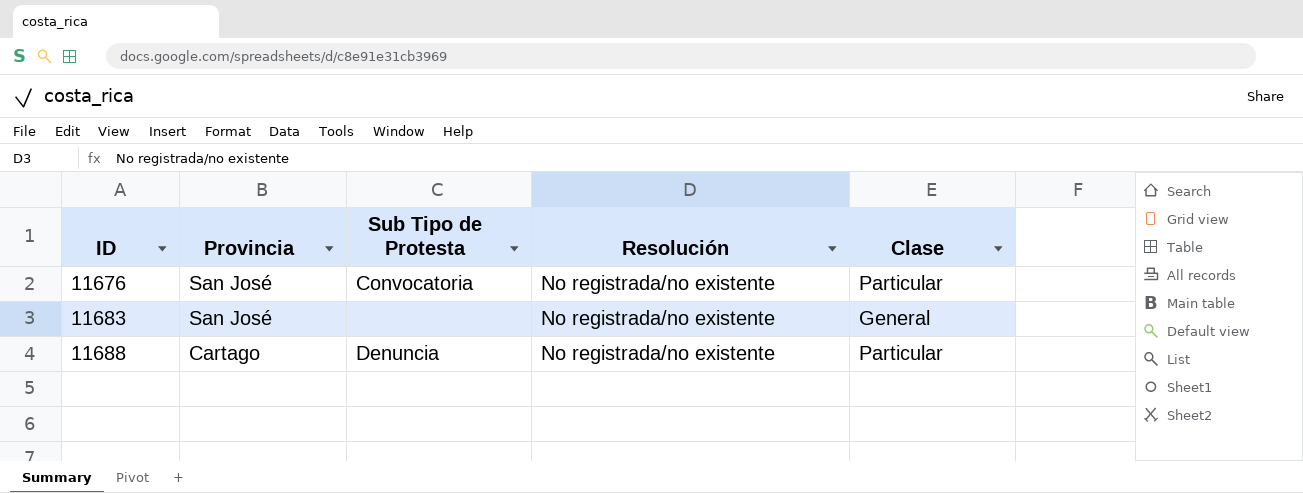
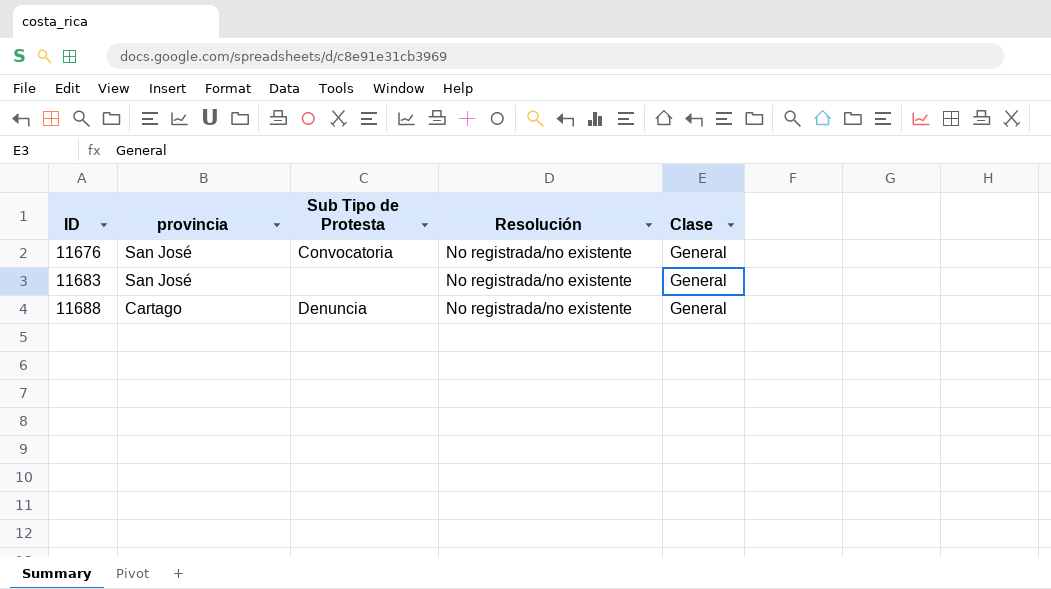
column name: Provincia -> provincia
11676 | Clase: Particular -> General
11688 | Clase: Particular -> General

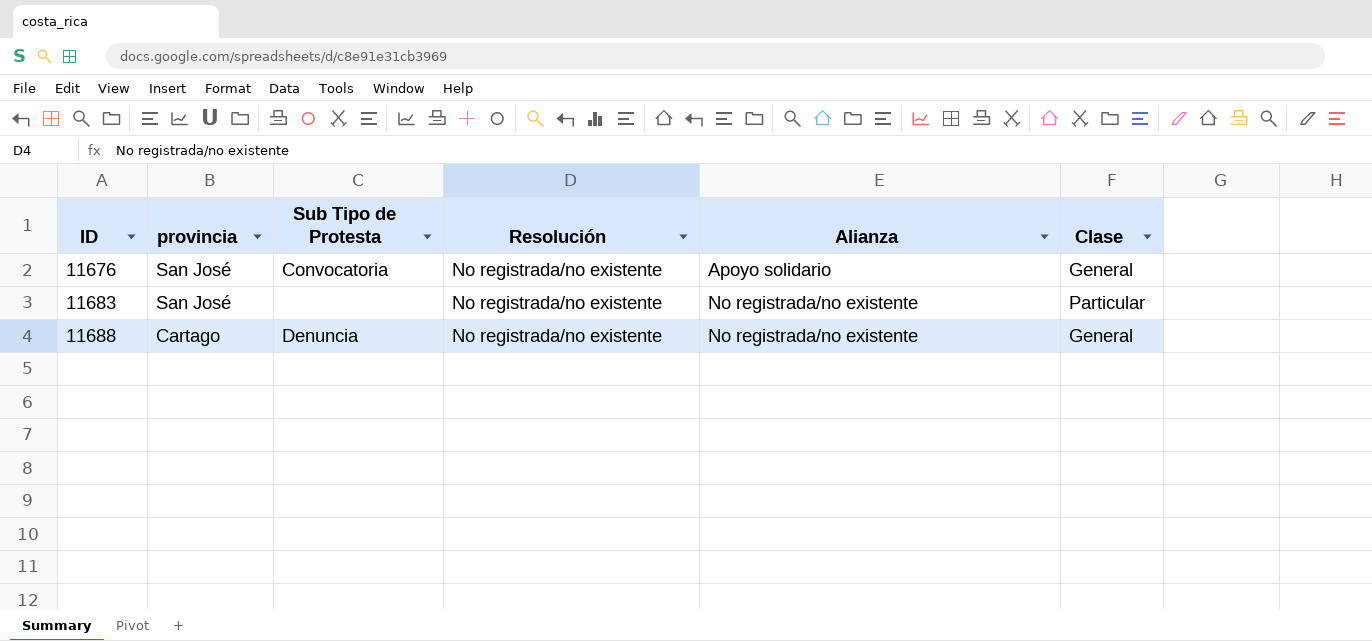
column Alianza | position: none -> 5
11683 | Clase: General -> Particular

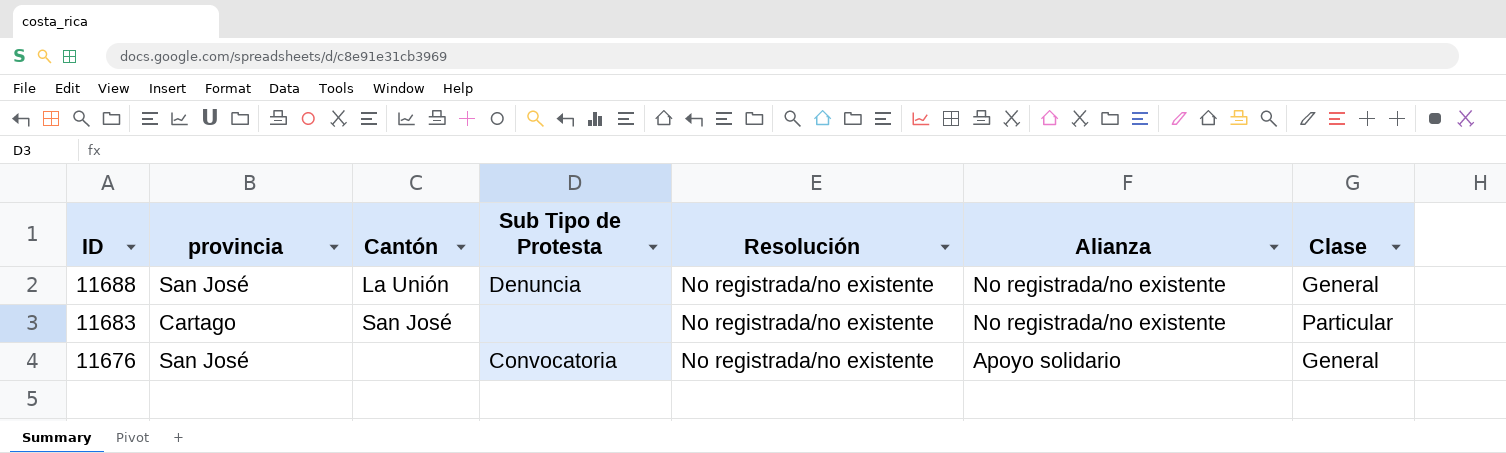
row order: ID ascending -> ID descending
column Cantón | position: none -> 3
11688 | provincia: Cartago -> San José
11683 | provincia: San José -> Cartago

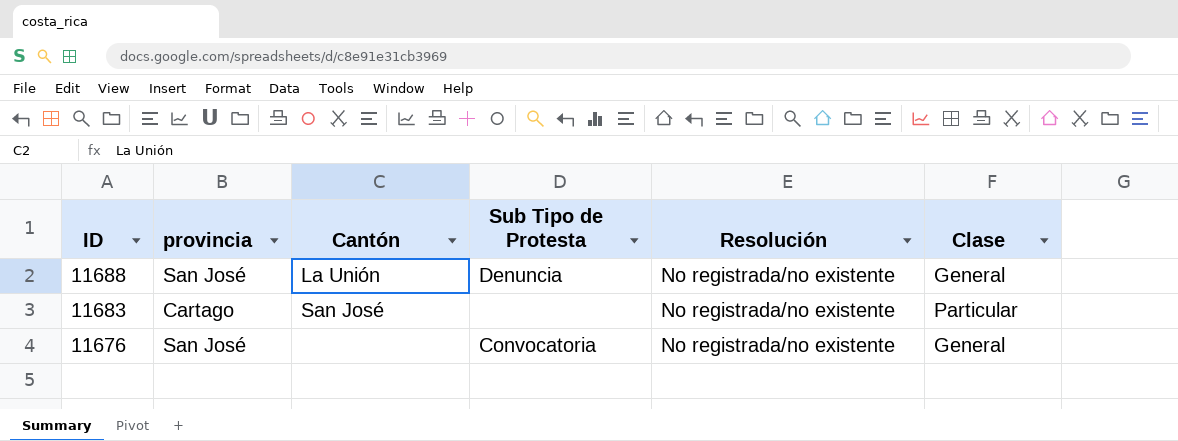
column Alianza | position: 6 -> none

